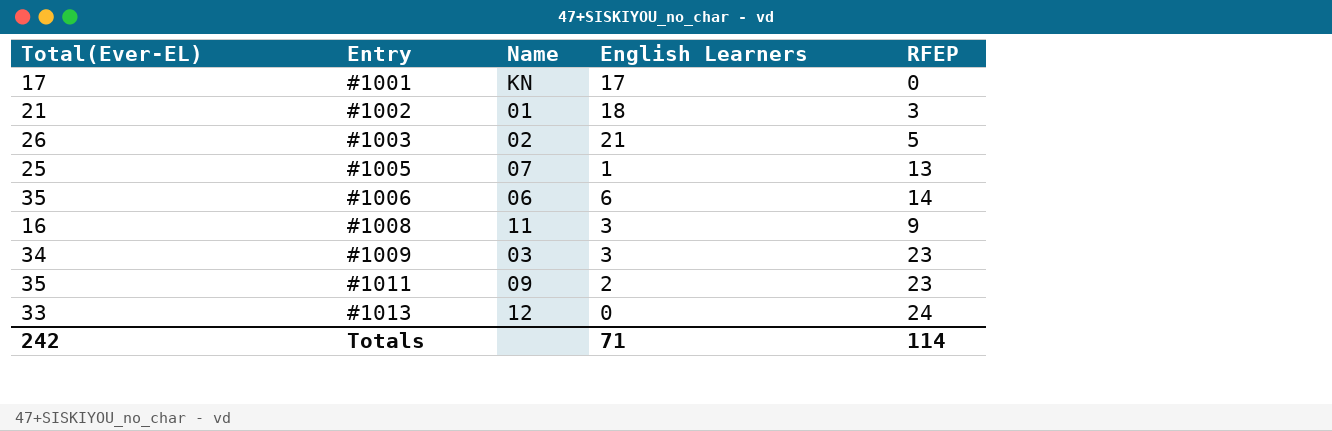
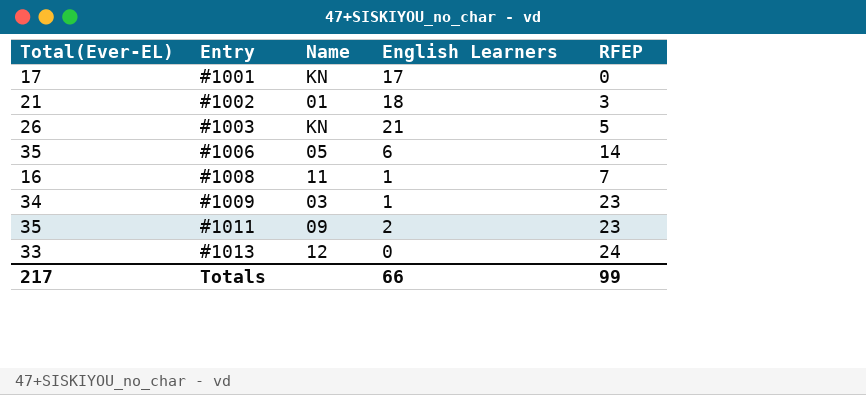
row #1005: 25 | 07 | 1 | 13 -> none
#1003 | Name: 02 -> KN
#1006 | Name: 06 -> 05
#1008 | English Learners: 3 -> 1
#1008 | RFEP: 9 -> 7
#1009 | English Learners: 3 -> 1
Totals | Total(Ever-EL): 242 -> 217
Totals | English Learners: 71 -> 66
Totals | RFEP: 114 -> 99

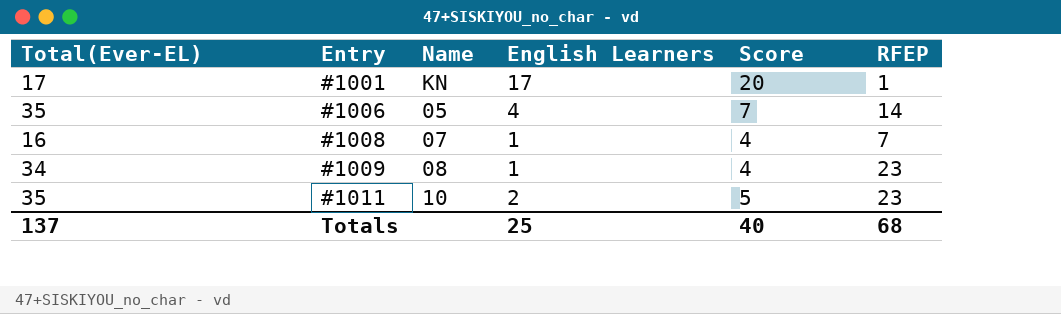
column Score | formula: none -> [English Learners] + 3
row #1002: 21 | 01 | 18 | 3 -> none
row #1003: 26 | KN | 21 | 5 -> none
row #1013: 33 | 12 | 0 | 24 -> none
#1001 | RFEP: 0 -> 1
#1006 | English Learners: 6 -> 4
#1008 | Name: 11 -> 07
#1009 | Name: 03 -> 08
#1011 | Name: 09 -> 10
Totals | Total(Ever-EL): 217 -> 137
Totals | English Learners: 66 -> 25
Totals | RFEP: 99 -> 68

